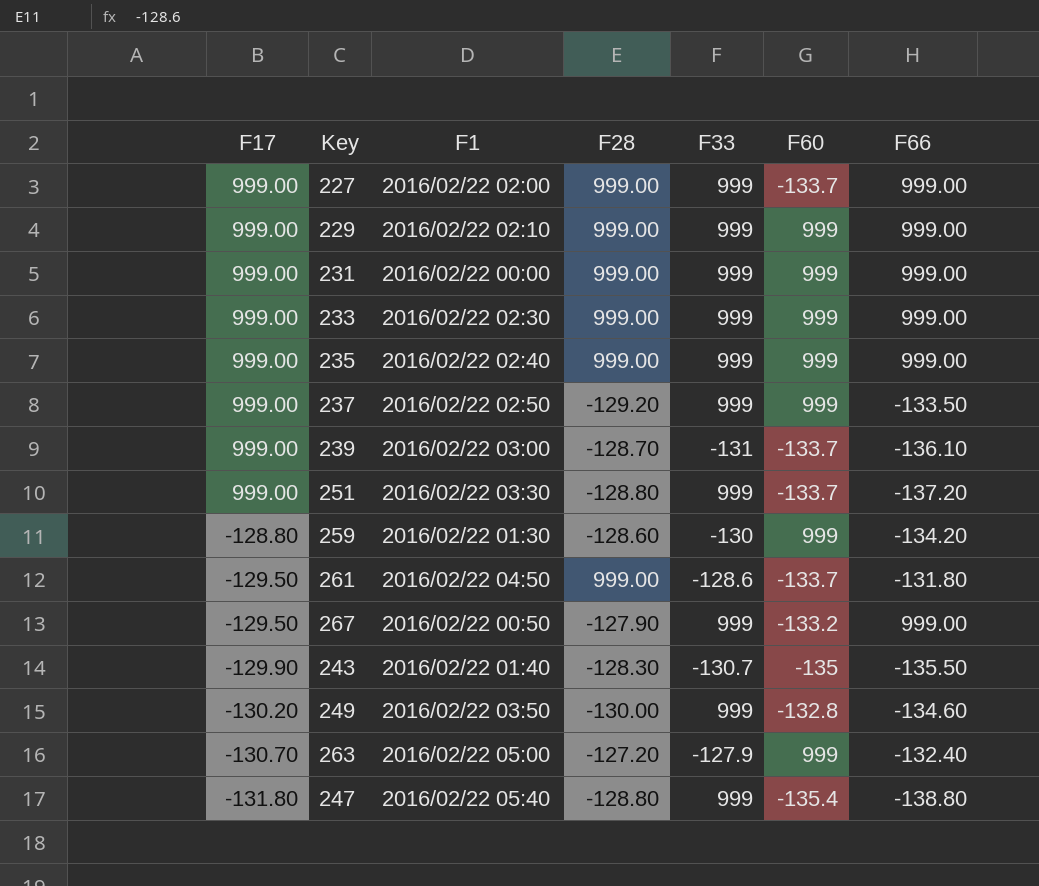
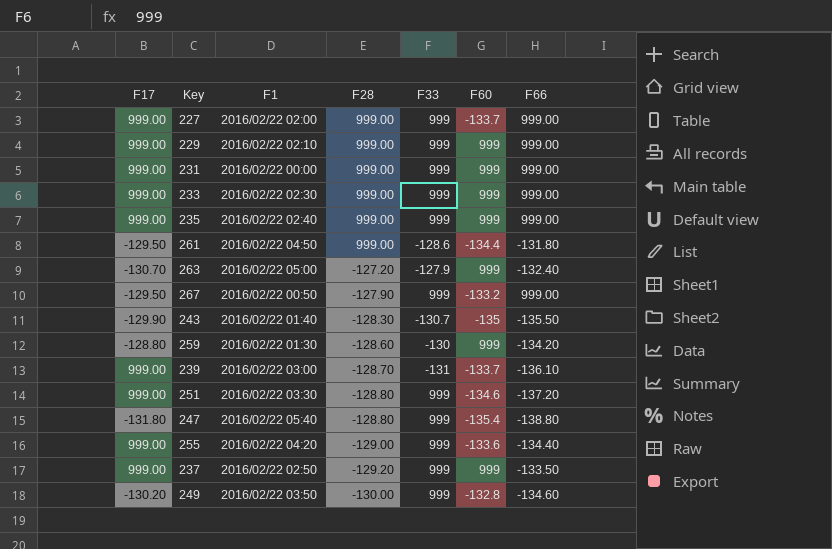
row order: F17 descending -> F28 descending
261 | F60: -133.7 -> -134.4
251 | F60: -133.7 -> -134.6
row 255: none -> 999.00 | 2016/02/22 04:20 | -129.00 | 999 | -133.6 | -134.40

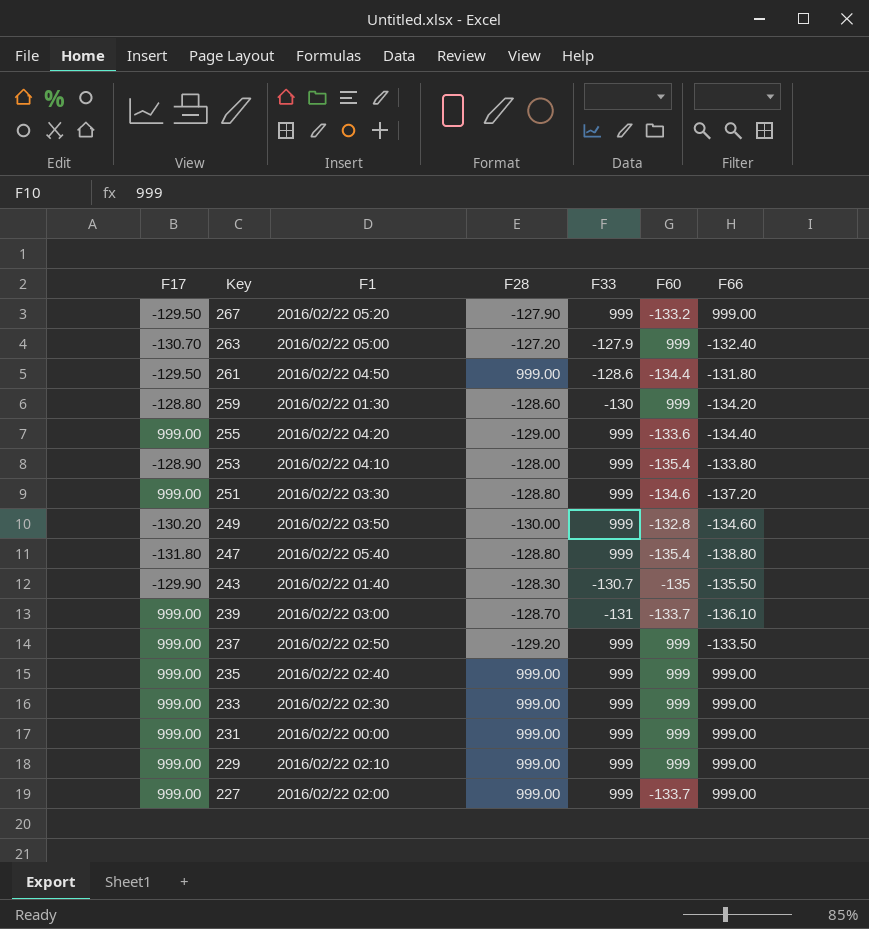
row order: F28 descending -> Key descending
267 | F1: 2016/02/22 00:50 -> 2016/02/22 05:20
row 253: none -> -128.90 | 2016/02/22 04:10 | -128.00 | 999 | -135.4 | -133.80

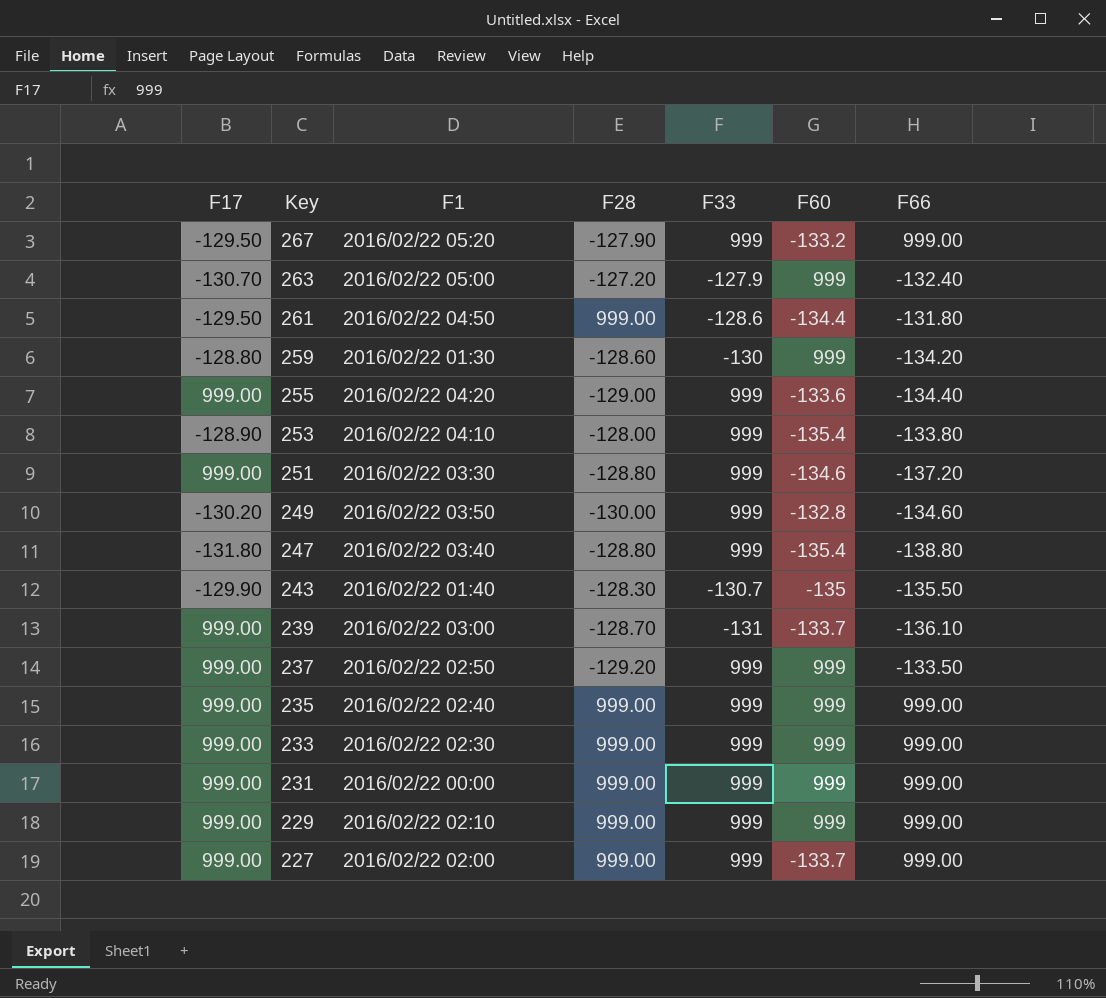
247 | F1: 2016/02/22 05:40 -> 2016/02/22 03:40

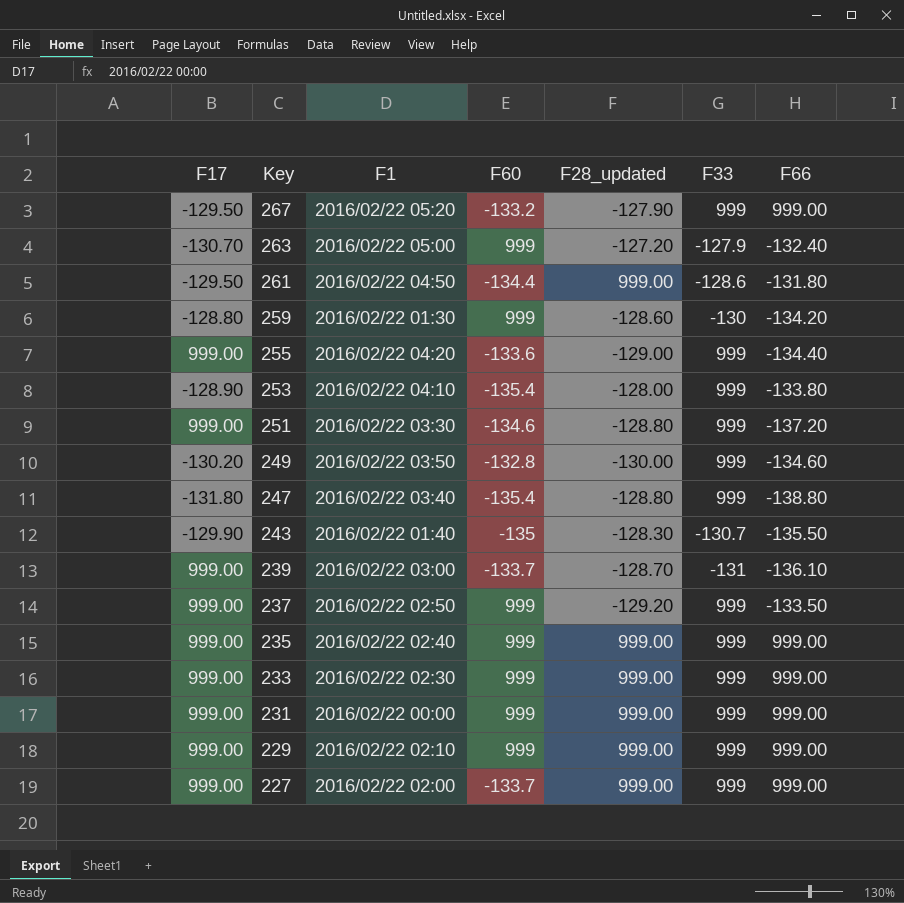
column F60 | position: 6 -> 4
column name: F28 -> F28_updated

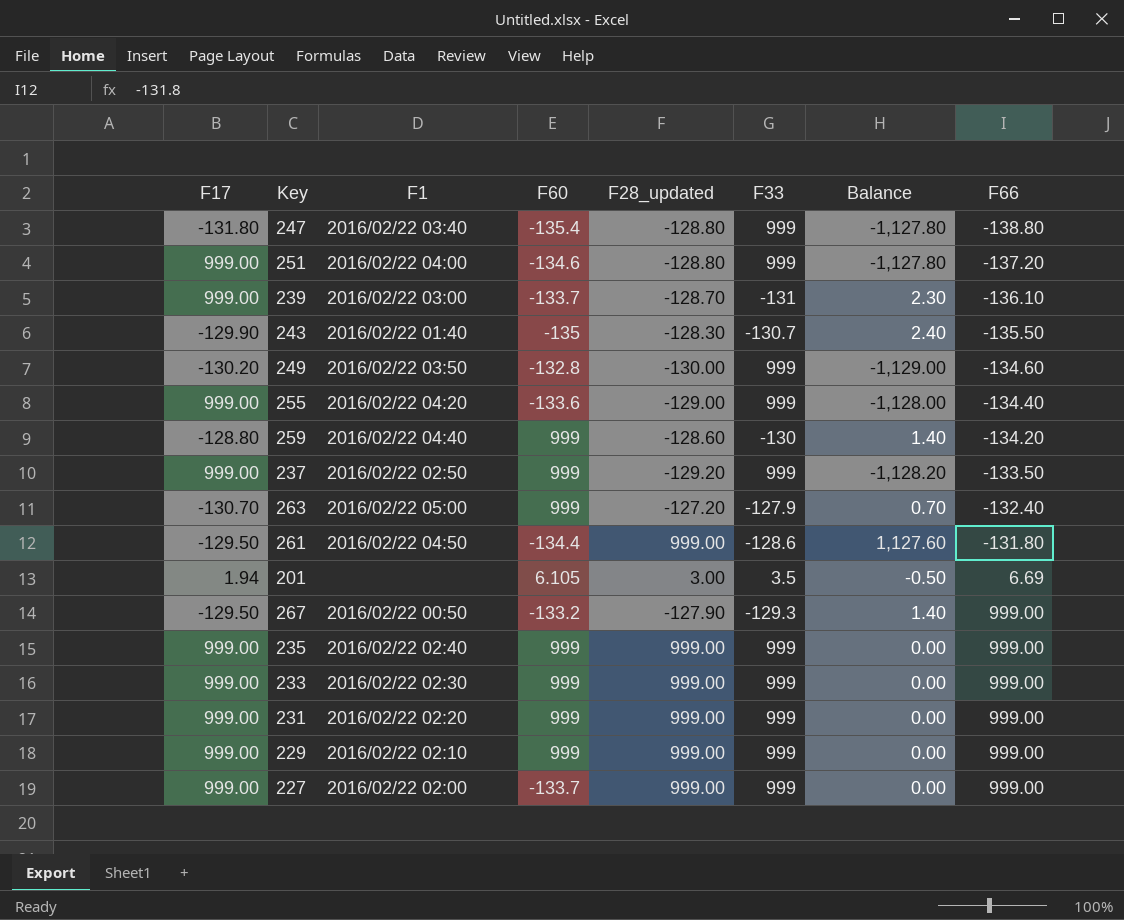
row order: Key descending -> F66 ascending
column Balance | formula: none -> [F28_updated] - [F33]
row 253: -128.90 | 2016/02/22 04:10 | -135.4 | -128.00 | 999 | -133.80 -> none
251 | F1: 2016/02/22 03:30 -> 2016/02/22 04:00
259 | F1: 2016/02/22 01:30 -> 2016/02/22 04:40
row 201: none -> 1.94 | none | 6.105 | 3.00 | 3.5 | -0.50 | 6.69
267 | F1: 2016/02/22 05:20 -> 2016/02/22 00:50
267 | F33: 999 -> -129.3
231 | F1: 2016/02/22 00:00 -> 2016/02/22 02:20

